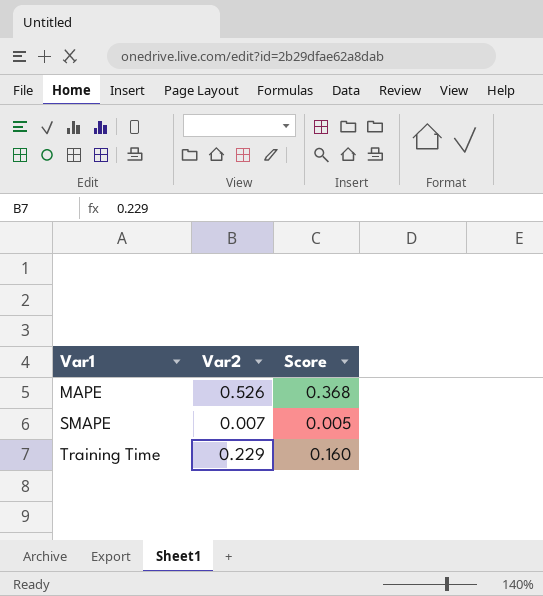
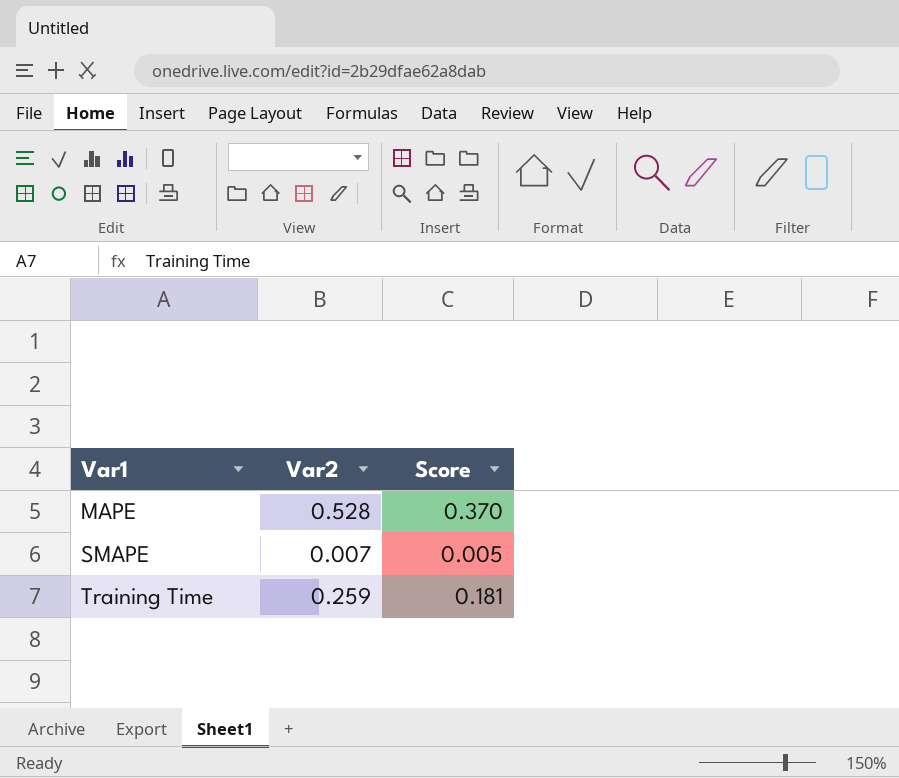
MAPE | Var2: 0.526 -> 0.528
MAPE | Score: 0.368 -> 0.370
Training Time | Var2: 0.229 -> 0.259
Training Time | Score: 0.160 -> 0.181

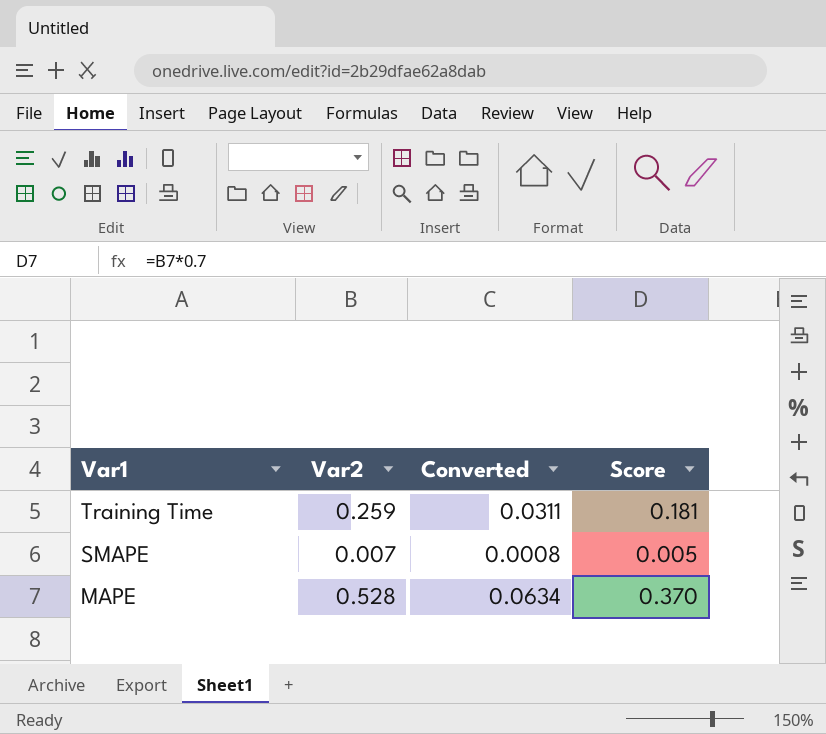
row order: Var1 ascending -> Var1 descending
column Converted | formula: none -> [Var2] * 0.12

